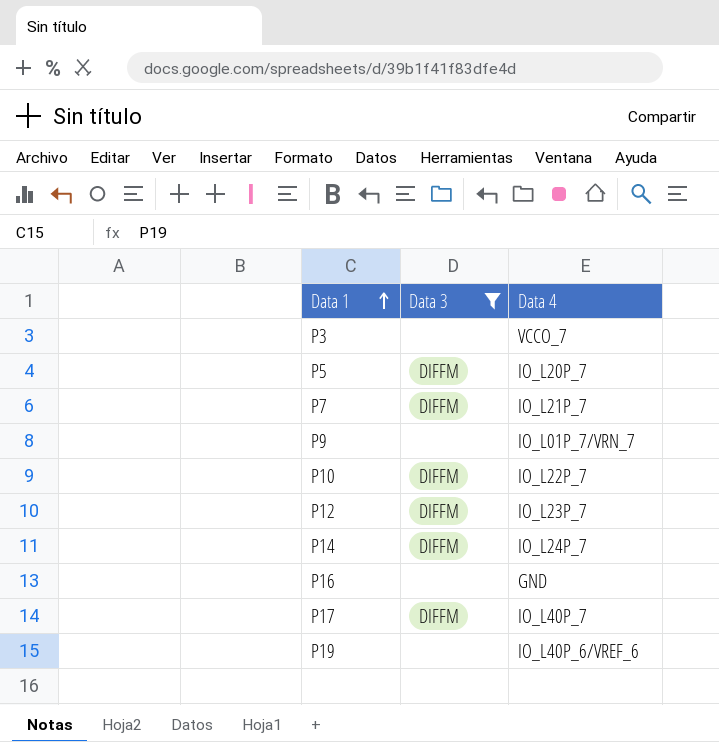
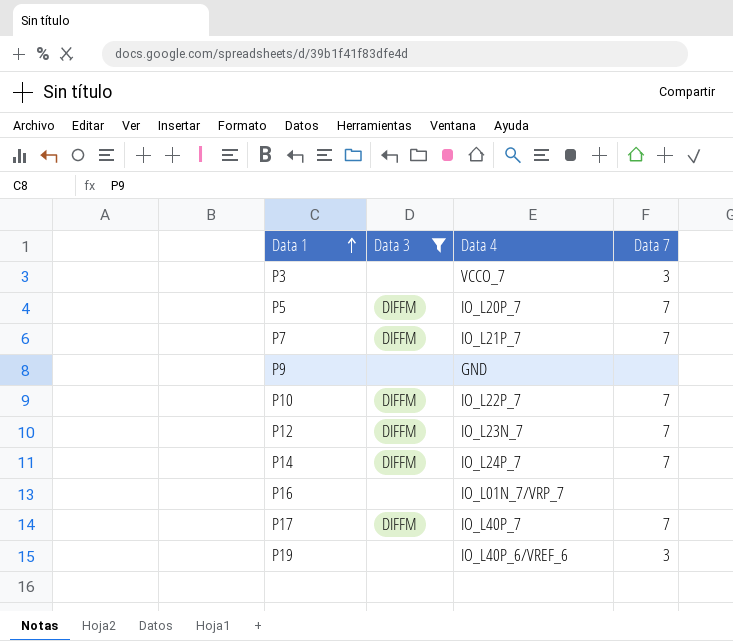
column Data 7 | position: none -> 4
P9 | Data 4: IO_L01P_7/VRN_7 -> GND
P12 | Data 4: IO_L23P_7 -> IO_L23N_7
P16 | Data 4: GND -> IO_L01N_7/VRP_7

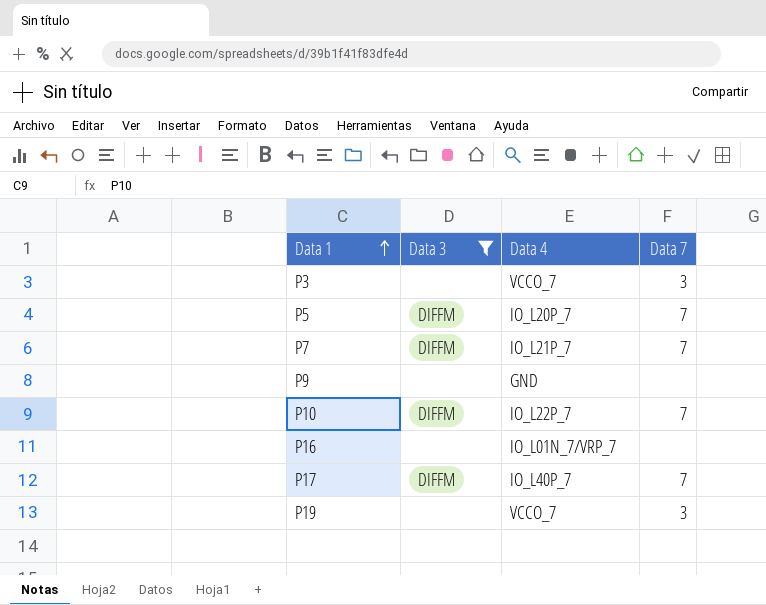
row P12: DIFFM | IO_L23N_7 | 7 -> none
row P14: DIFFM | IO_L24P_7 | 7 -> none
P19 | Data 4: IO_L40P_6/VREF_6 -> VCCO_7

